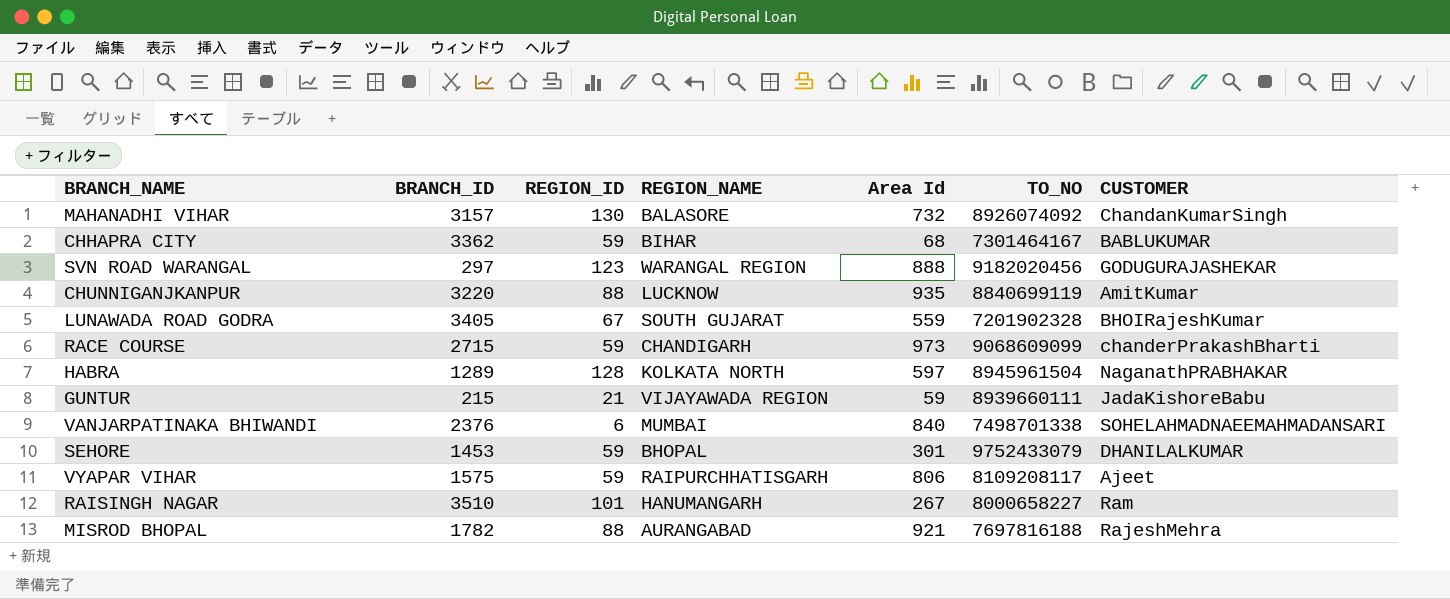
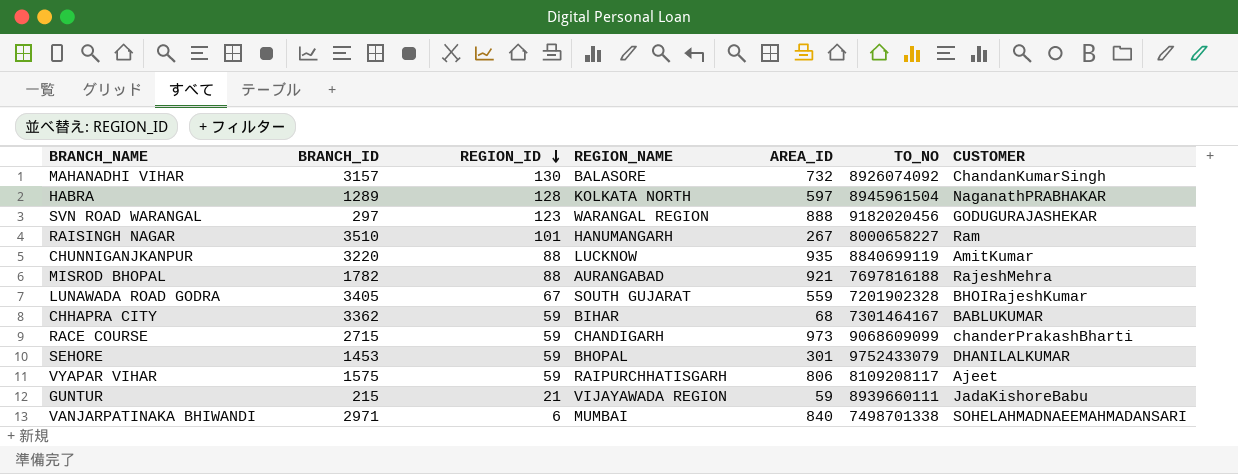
row order: none -> REGION_ID descending
column name: Area Id -> AREA_ID
VANJARPATINAKA BHIWANDI | BRANCH_ID: 2376 -> 2971

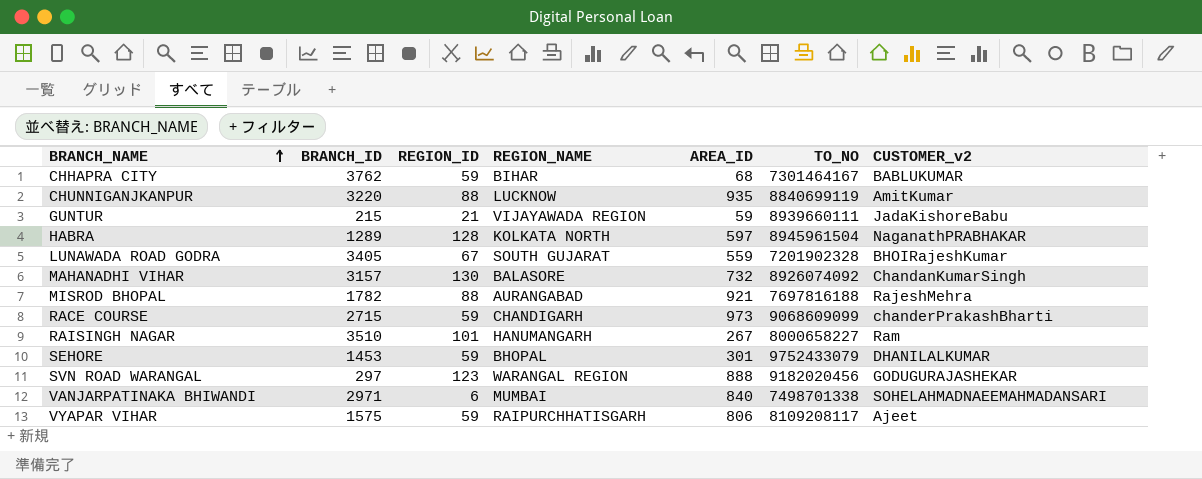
row order: REGION_ID descending -> BRANCH_NAME ascending
column name: CUSTOMER -> CUSTOMER_v2
CHHAPRA CITY | BRANCH_ID: 3362 -> 3762

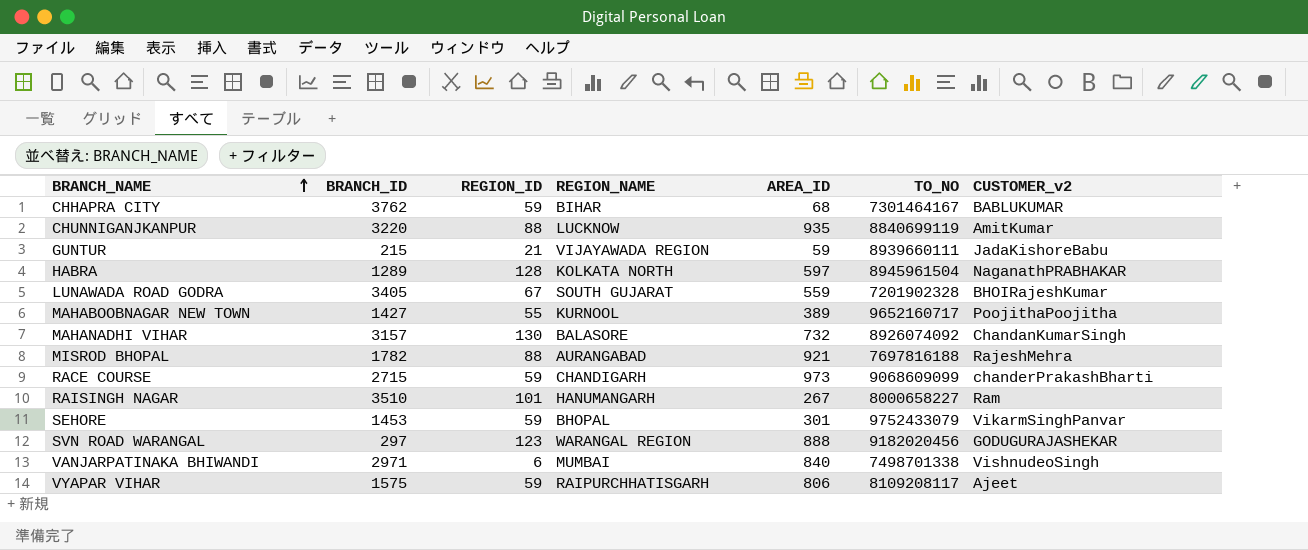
row MAHABOOBNAGAR NEW TOWN: none -> 1427 | 55 | KURNOOL | 389 | 9652160717 | PoojithaPoojitha
SEHORE | CUSTOMER_v2: DHANILALKUMAR -> VikarmSinghPanvar
VANJARPATINAKA BHIWANDI | CUSTOMER_v2: SOHELAHMADNAEEMAHMADANSARI -> VishnudeoSingh

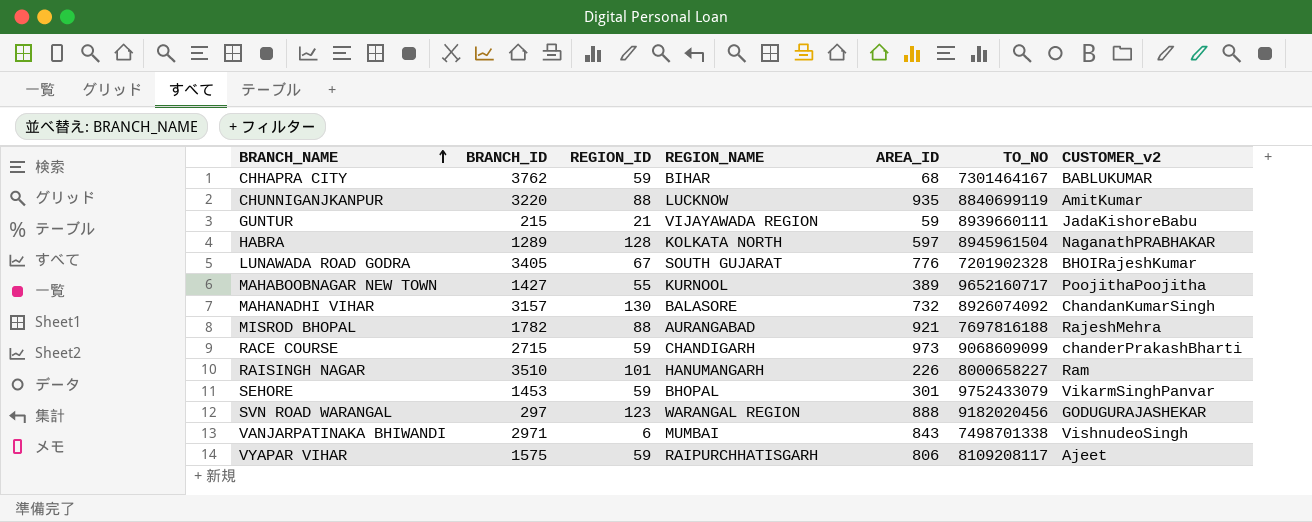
LUNAWADA ROAD GODRA | AREA_ID: 559 -> 776
RAISINGH NAGAR | AREA_ID: 267 -> 226
VANJARPATINAKA BHIWANDI | AREA_ID: 840 -> 843

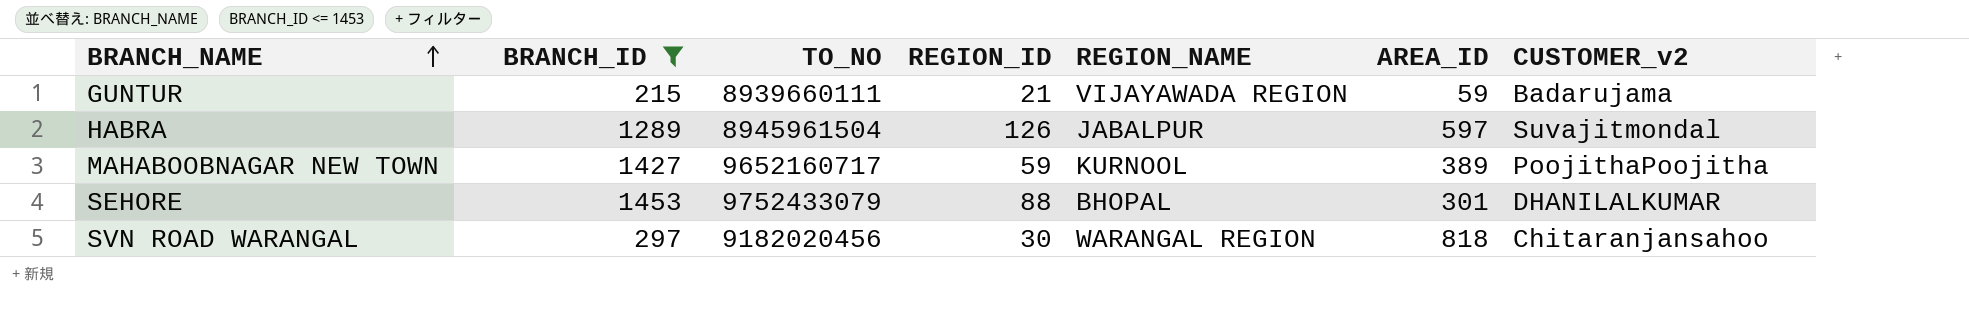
filter: none -> BRANCH_ID <= 1453
column TO_NO | position: 6 -> 3
GUNTUR | CUSTOMER_v2: JadaKishoreBabu -> Badarujama
HABRA | REGION_ID: 128 -> 126
HABRA | REGION_NAME: KOLKATA NORTH -> JABALPUR
HABRA | CUSTOMER_v2: NaganathPRABHAKAR -> Suvajitmondal
MAHABOOBNAGAR NEW TOWN | REGION_ID: 55 -> 59
SEHORE | REGION_ID: 59 -> 88
SEHORE | CUSTOMER_v2: VikarmSinghPanvar -> DHANILALKUMAR
SVN ROAD WARANGAL | REGION_ID: 123 -> 30
SVN ROAD WARANGAL | AREA_ID: 888 -> 818
SVN ROAD WARANGAL | CUSTOMER_v2: GODUGURAJASHEKAR -> Chitaranjansahoo

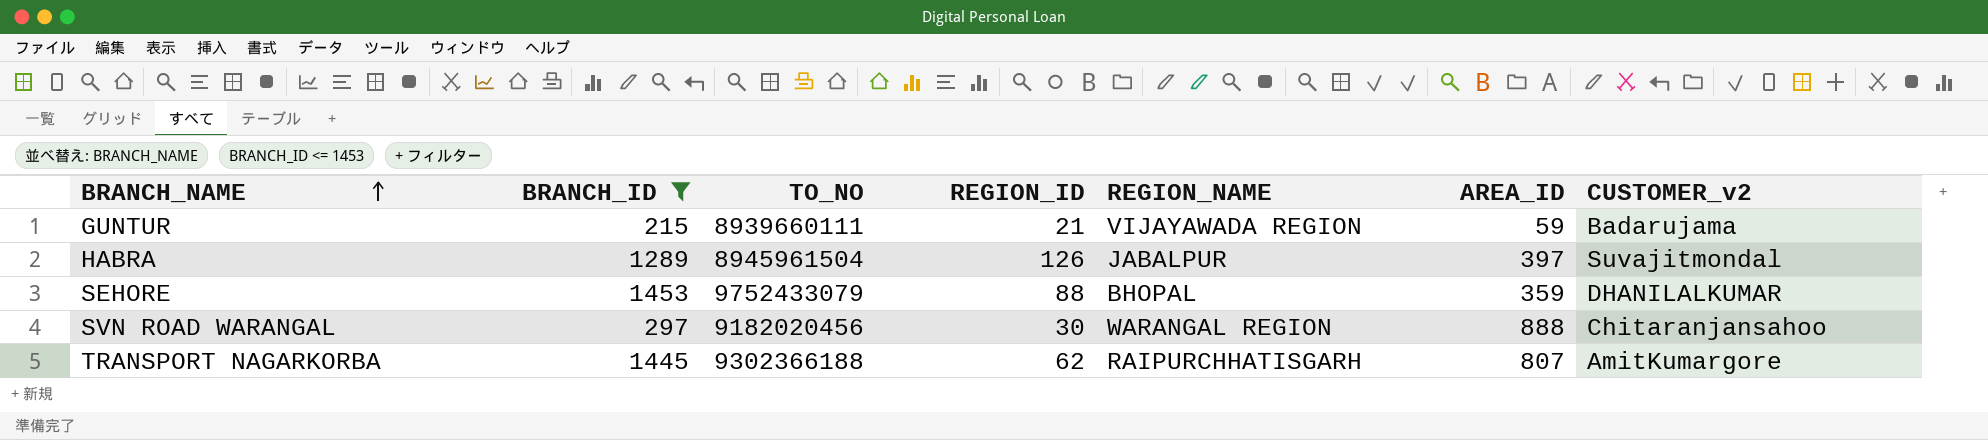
row MAHABOOBNAGAR NEW TOWN: 1427 | 9652160717 | 59 | KURNOOL | 389 | PoojithaPoojitha -> none
HABRA | AREA_ID: 597 -> 397
SEHORE | AREA_ID: 301 -> 359
SVN ROAD WARANGAL | AREA_ID: 818 -> 888
row TRANSPORT NAGARKORBA: none -> 1445 | 9302366188 | 62 | RAIPURCHHATISGARH | 807 | AmitKumargore

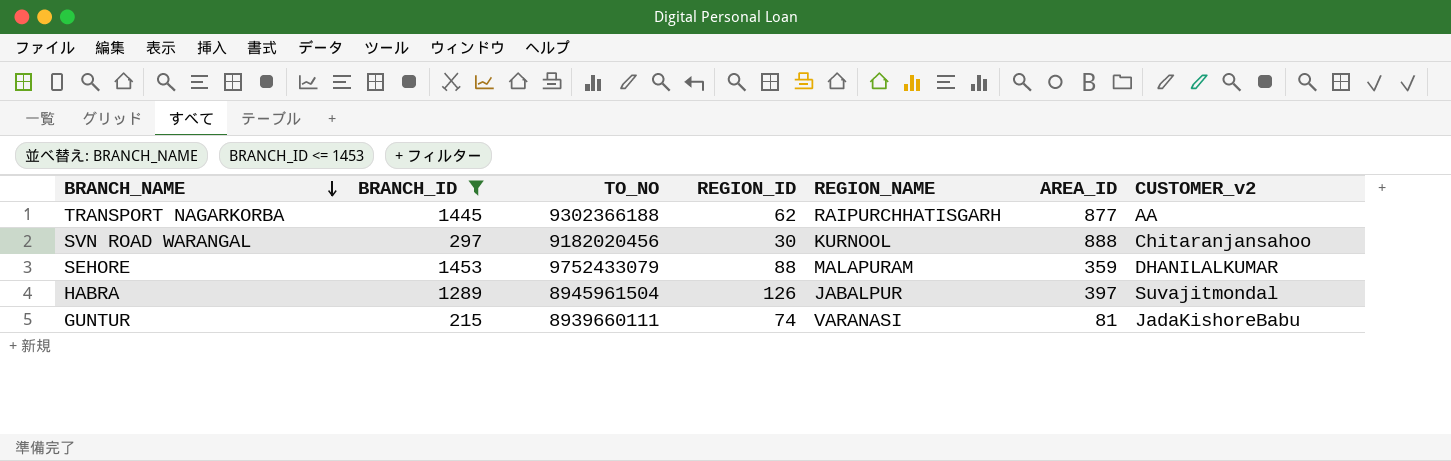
row order: BRANCH_NAME ascending -> BRANCH_NAME descending
TRANSPORT NAGARKORBA | AREA_ID: 807 -> 877
TRANSPORT NAGARKORBA | CUSTOMER_v2: AmitKumargore -> AA
SVN ROAD WARANGAL | REGION_NAME: WARANGAL REGION -> KURNOOL
SEHORE | REGION_NAME: BHOPAL -> MALAPURAM
GUNTUR | REGION_ID: 21 -> 74
GUNTUR | REGION_NAME: VIJAYAWADA REGION -> VARANASI
GUNTUR | AREA_ID: 59 -> 81
GUNTUR | CUSTOMER_v2: Badarujama -> JadaKishoreBabu

